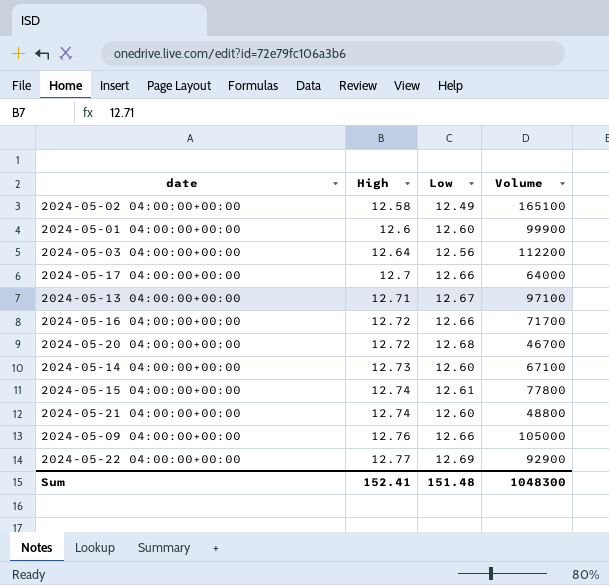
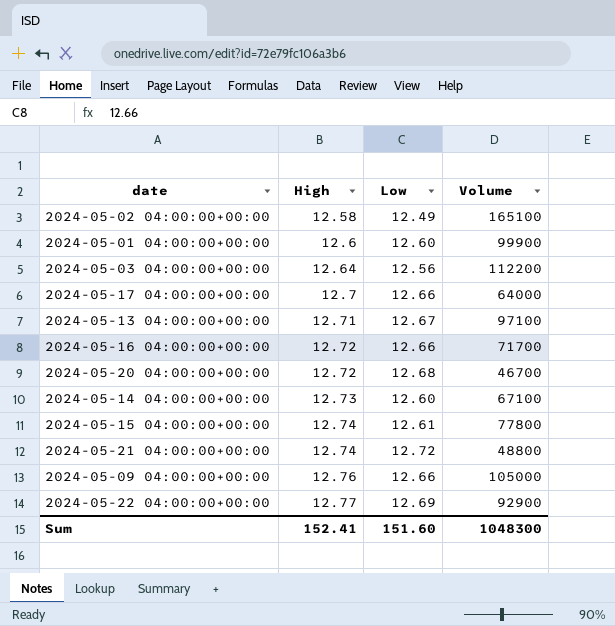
2024-05-21 04:00:00+00:00 | Low: 12.60 -> 12.72
Sum | Low: 151.48 -> 151.60

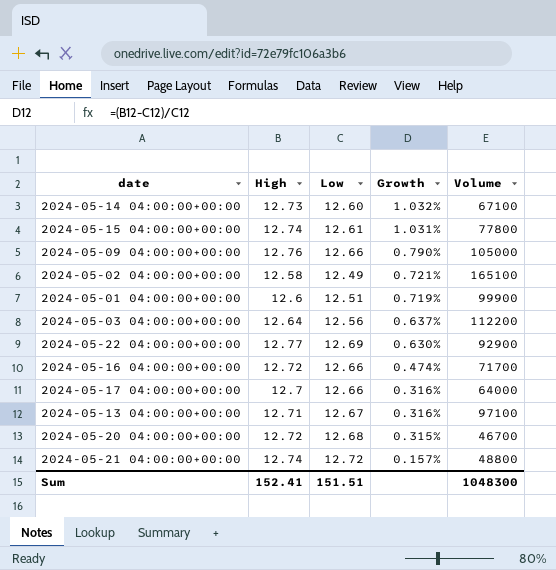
row order: High ascending -> Growth descending
column Growth | formula: none -> ([High] - [Low]) / [Low]
2024-05-01 04:00:00+00:00 | Low: 12.60 -> 12.51
Sum | Low: 151.60 -> 151.51

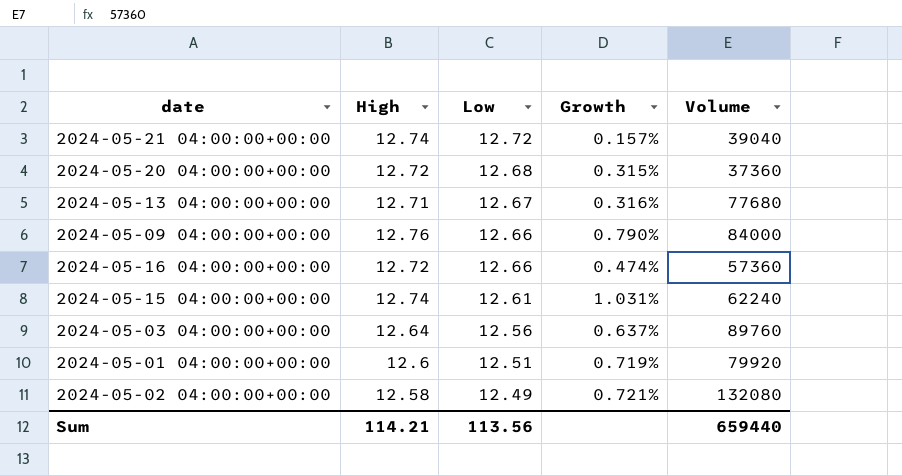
row order: Growth descending -> Low descending
row 2024-05-14 04:00:00+00:00: 12.73 | 12.60 | 1.032% | 67100 -> none
row 2024-05-22 04:00:00+00:00: 12.77 | 12.69 | 0.630% | 92900 -> none
row 2024-05-17 04:00:00+00:00: 12.7 | 12.66 | 0.316% | 64000 -> none
2024-05-21 04:00:00+00:00 | Volume: 48800 -> 39040
2024-05-20 04:00:00+00:00 | Volume: 46700 -> 37360
2024-05-13 04:00:00+00:00 | Volume: 97100 -> 77680
2024-05-09 04:00:00+00:00 | Volume: 105000 -> 84000
2024-05-16 04:00:00+00:00 | Volume: 71700 -> 57360
2024-05-15 04:00:00+00:00 | Volume: 77800 -> 62240
2024-05-03 04:00:00+00:00 | Volume: 112200 -> 89760
2024-05-01 04:00:00+00:00 | Volume: 99900 -> 79920
2024-05-02 04:00:00+00:00 | Volume: 165100 -> 132080
Sum | High: 152.41 -> 114.21
Sum | Low: 151.51 -> 113.56
Sum | Volume: 1048300 -> 659440

